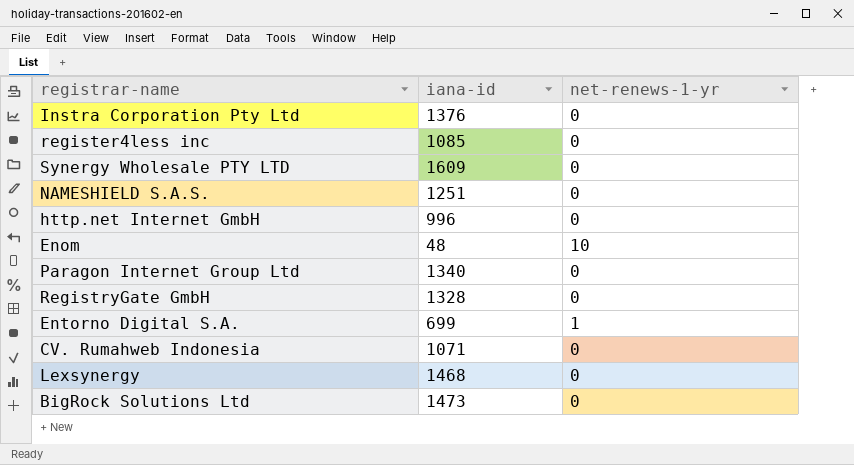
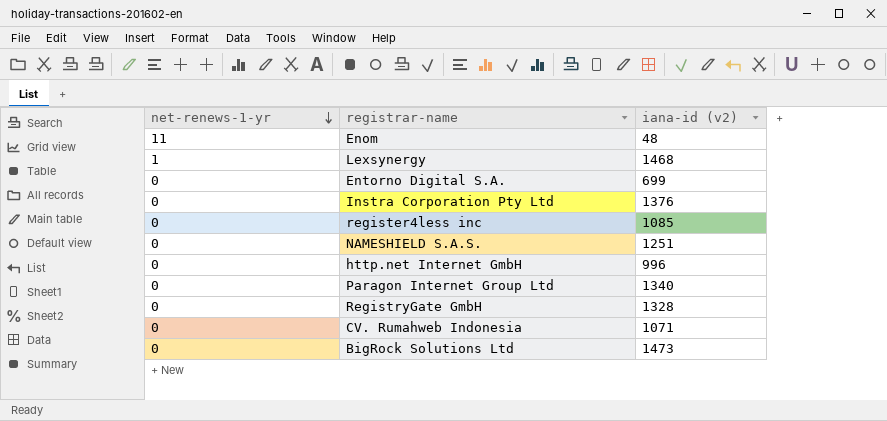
row order: none -> net-renews-1-yr descending
column net-renews-1-yr | position: 3 -> 1
column name: iana-id -> iana-id (v2)
row Synergy Wholesale PTY LTD: 1609 | 0 -> none
Enom | net-renews-1-yr: 10 -> 11
Lexsynergy | net-renews-1-yr: 0 -> 1
Entorno Digital S.A. | net-renews-1-yr: 1 -> 0

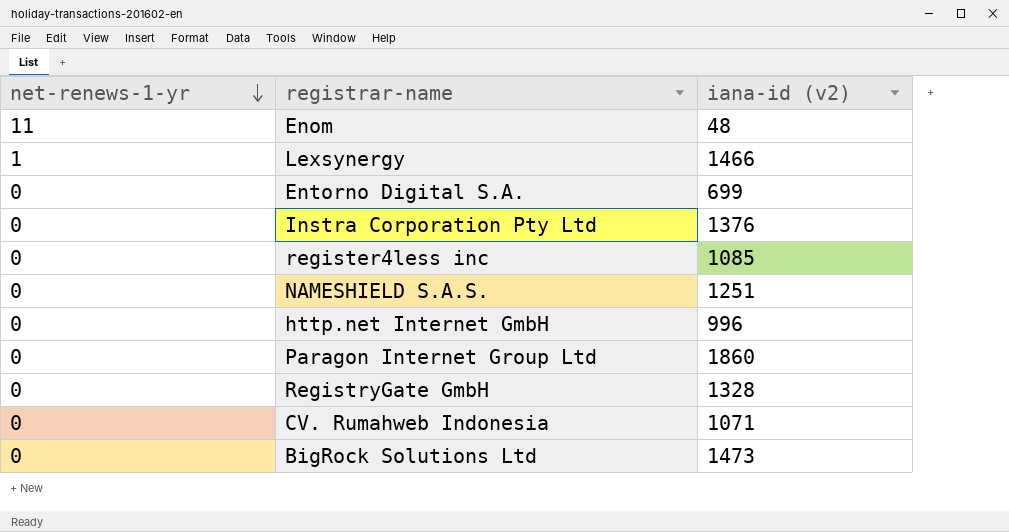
Lexsynergy | iana-id (v2): 1468 -> 1466
Paragon Internet Group Ltd | iana-id (v2): 1340 -> 1860

